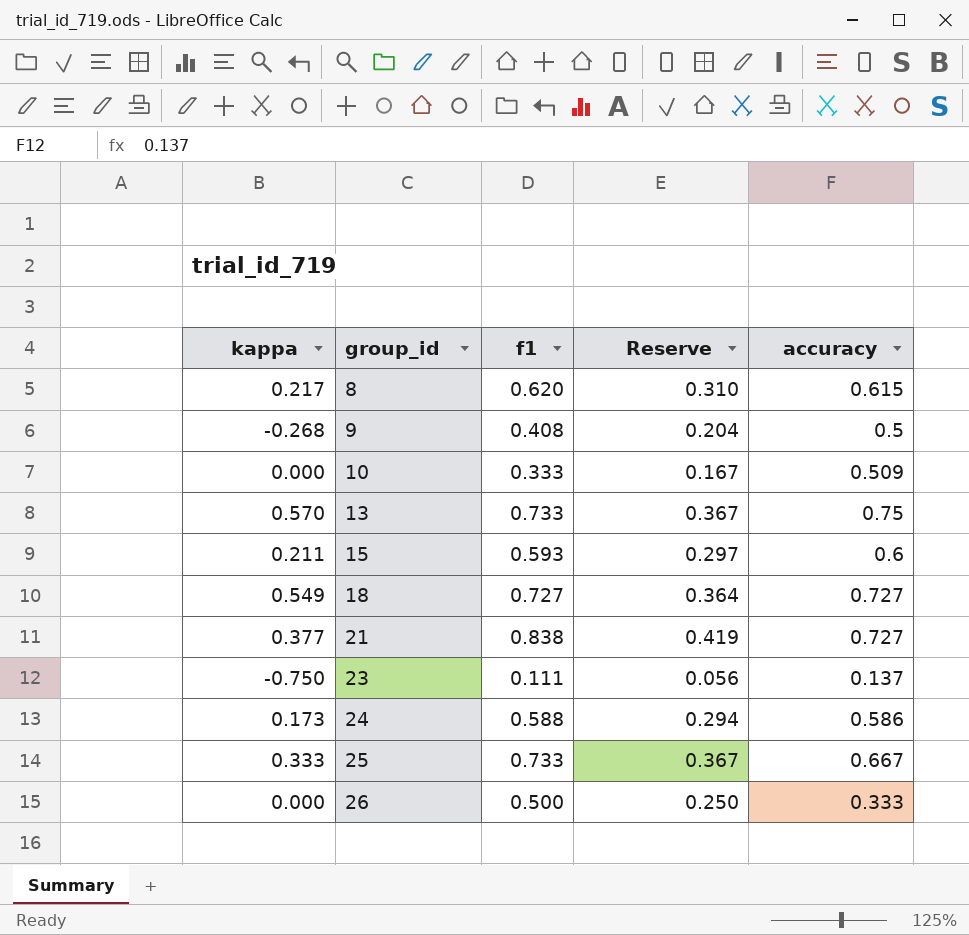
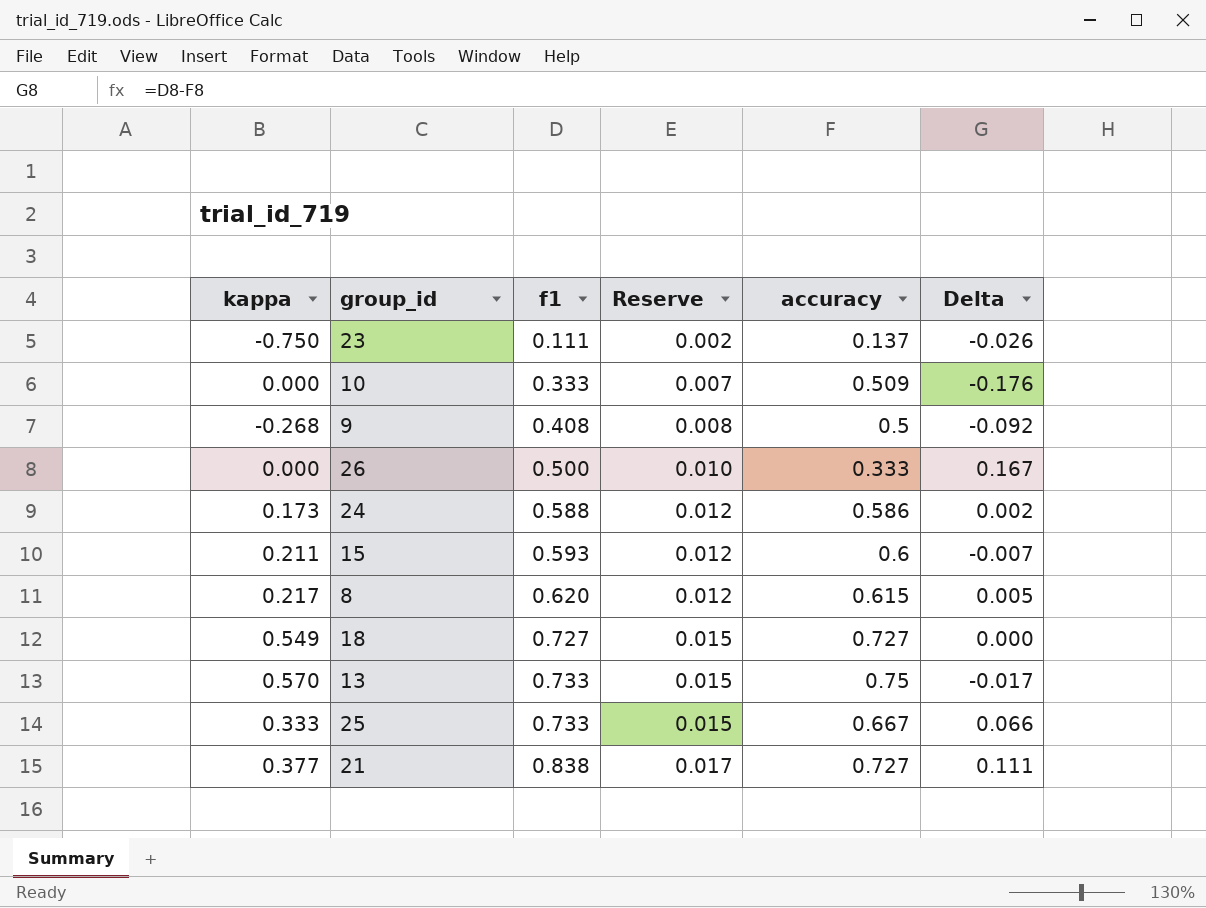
row order: group_id ascending -> f1 ascending
column Reserve | formula: [f1] * 0.5 -> [f1] * 0.02
column Delta | formula: none -> [f1] - [accuracy]

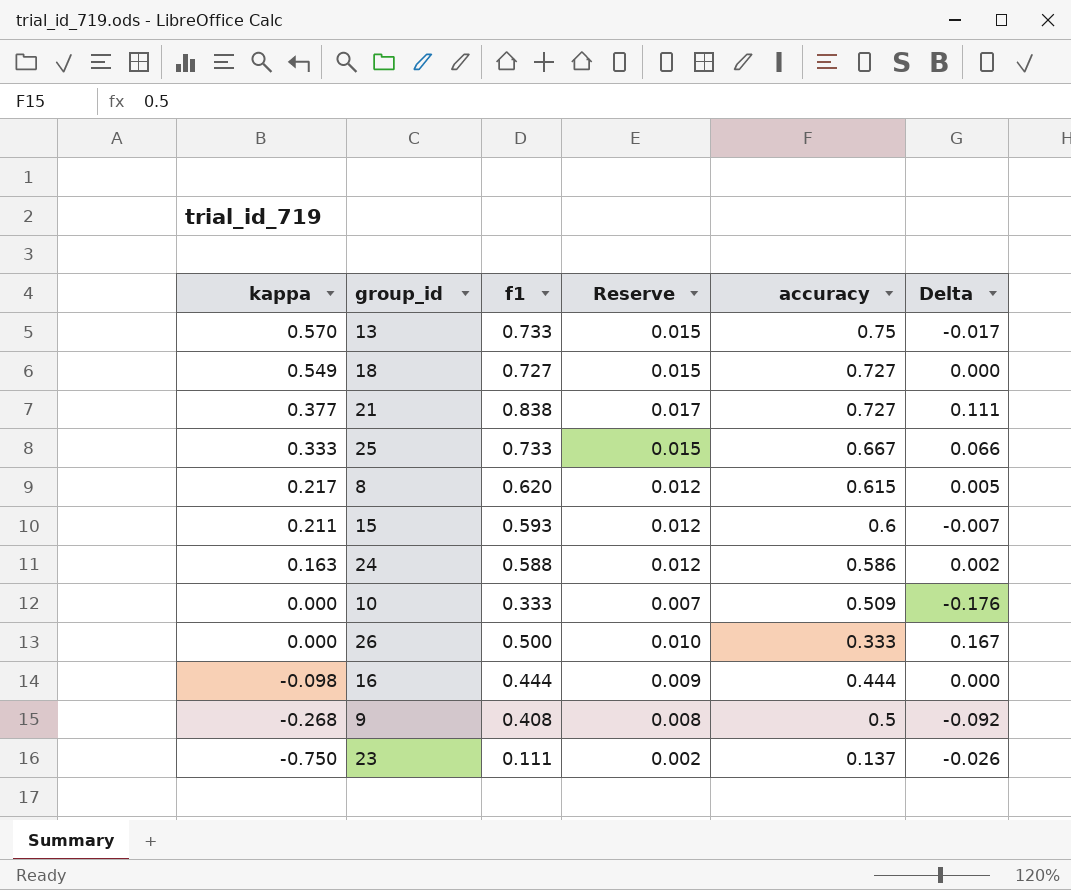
row order: f1 ascending -> kappa descending
24 | kappa: 0.173 -> 0.163
row 16: none -> -0.098 | 0.444 | 0.009 | 0.444 | 0.000

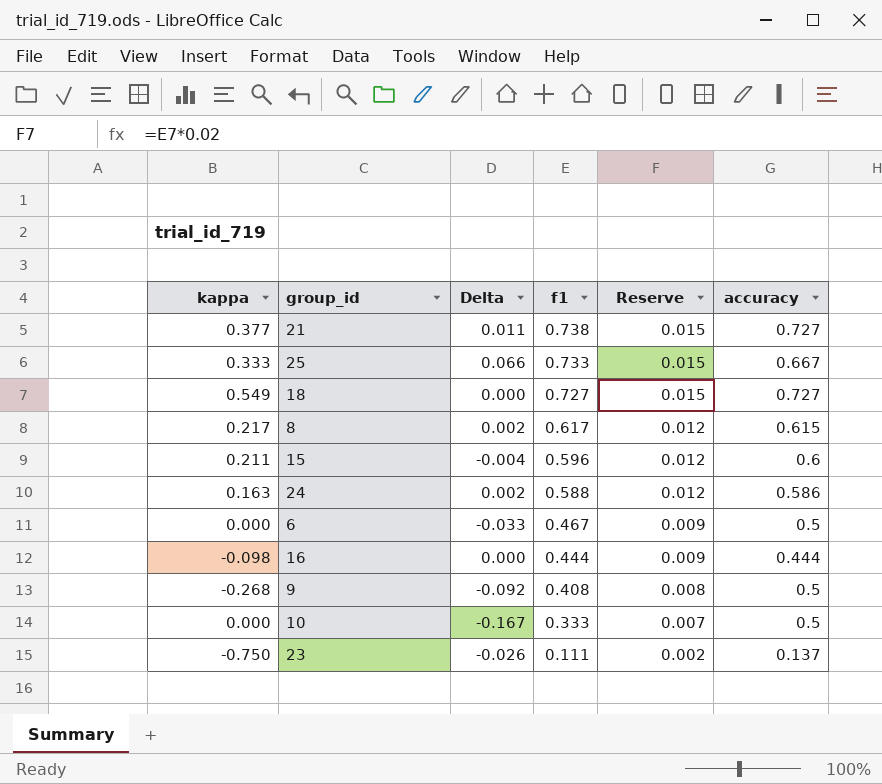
row order: kappa descending -> f1 descending
column Delta | position: 6 -> 3
row 13: 0.570 | 0.733 | 0.015 | 0.75 | -0.017 -> none
row 26: 0.000 | 0.500 | 0.010 | 0.333 | 0.167 -> none
21 | Delta: 0.111 -> 0.011
21 | f1: 0.838 -> 0.738
21 | Reserve: 0.017 -> 0.015
8 | Delta: 0.005 -> 0.002
8 | f1: 0.620 -> 0.617
15 | Delta: -0.007 -> -0.004
15 | f1: 0.593 -> 0.596
row 6: none -> 0.000 | -0.033 | 0.467 | 0.009 | 0.5
10 | Delta: -0.176 -> -0.167
10 | accuracy: 0.509 -> 0.5

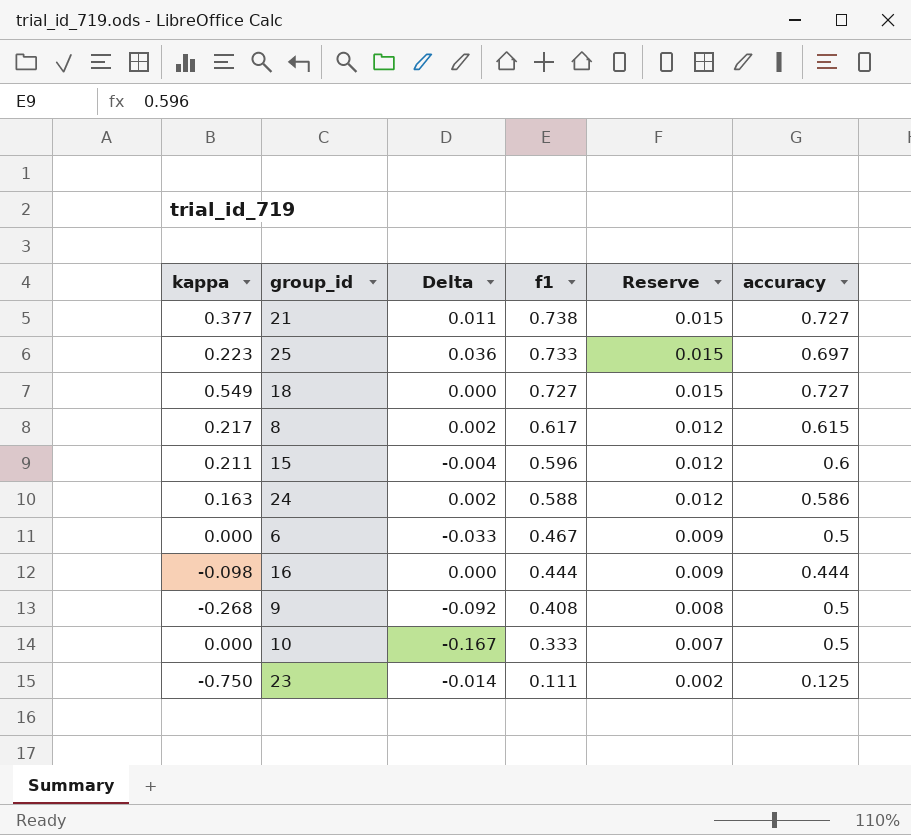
25 | kappa: 0.333 -> 0.223
25 | Delta: 0.066 -> 0.036
25 | accuracy: 0.667 -> 0.697
23 | Delta: -0.026 -> -0.014
23 | accuracy: 0.137 -> 0.125

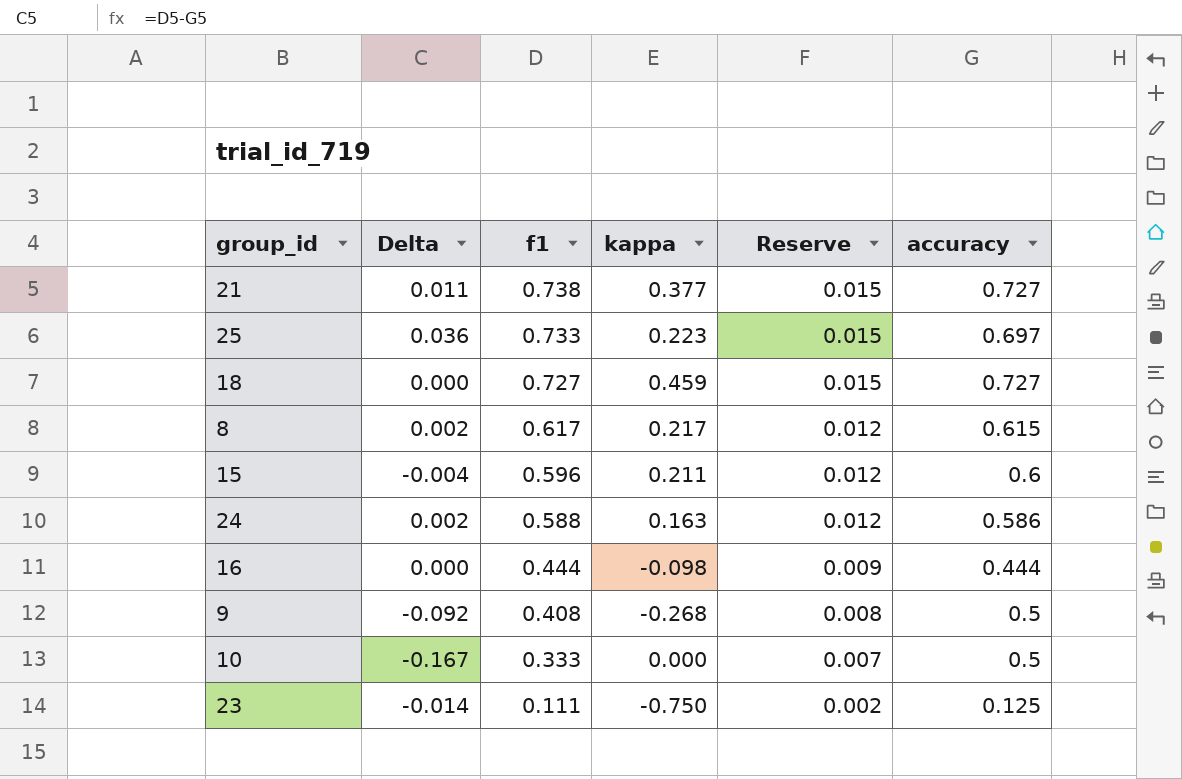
column kappa | position: 1 -> 4
row 6: 0.000 | -0.033 | 0.467 | 0.009 | 0.5 -> none
18 | kappa: 0.549 -> 0.459

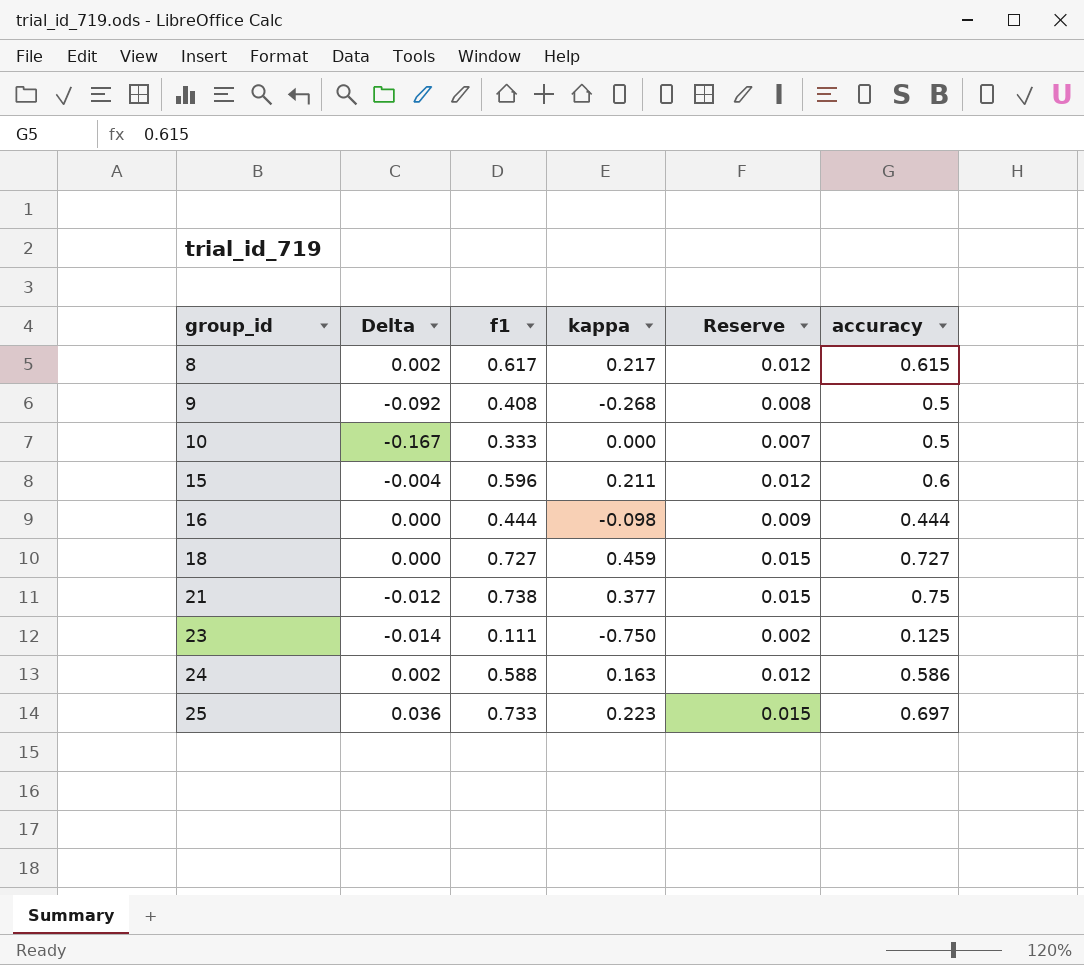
row order: f1 descending -> group_id ascending
21 | Delta: 0.011 -> -0.012
21 | accuracy: 0.727 -> 0.75

